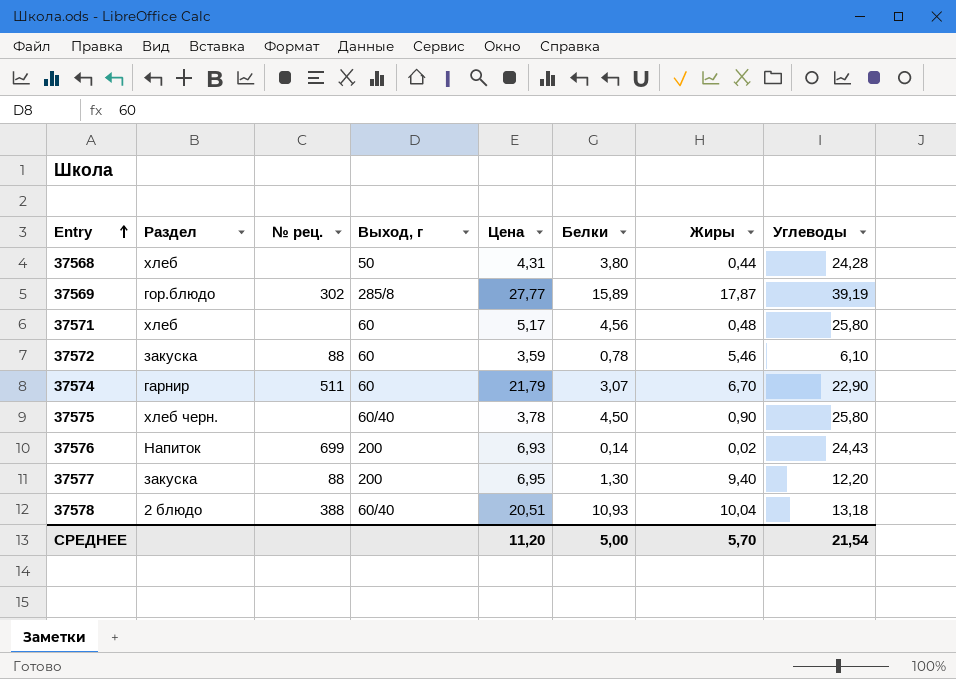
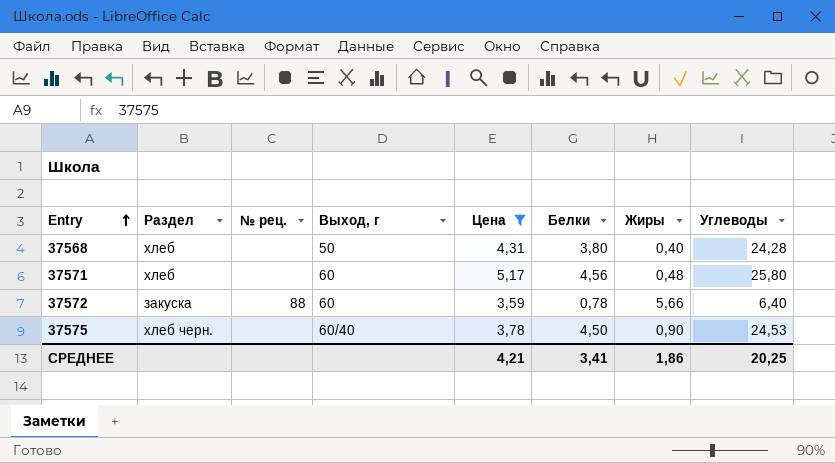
filter: none -> Цена <= 5,17
37568 | Жиры: 0,44 -> 0,40
37572 | Жиры: 5,46 -> 5,66
37572 | Углеводы: 6,10 -> 6,40
37575 | Углеводы: 25,80 -> 24,53
СРЕДНЕЕ | Цена: 11,20 -> 4,21
СРЕДНЕЕ | Белки: 5,00 -> 3,41
СРЕДНЕЕ | Жиры: 5,70 -> 1,86
СРЕДНЕЕ | Углеводы: 21,54 -> 20,25

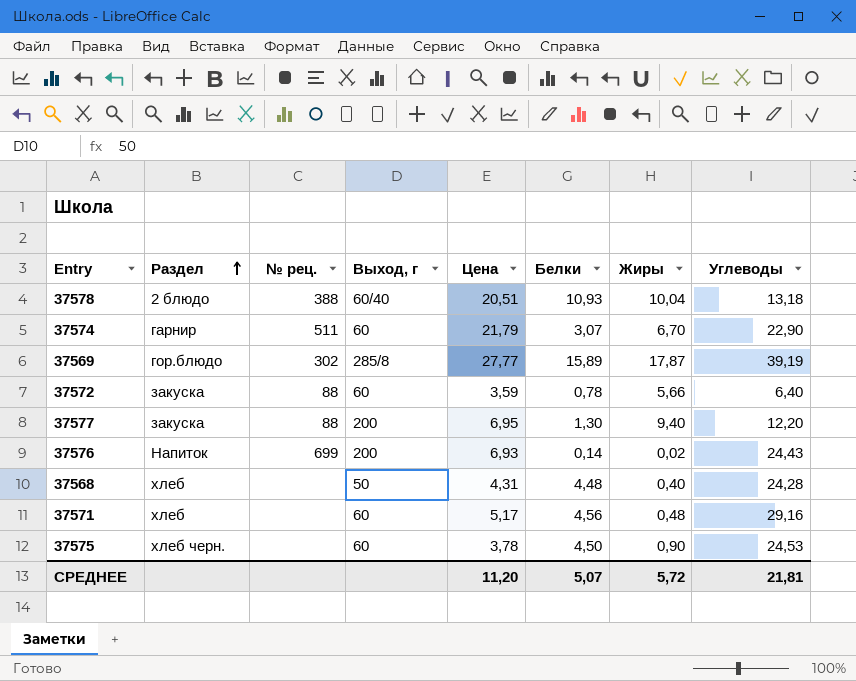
filter: Цена <= 5,17 -> none
row order: Entry ascending -> Раздел ascending
37568 | Белки: 3,80 -> 4,48
37571 | Углеводы: 25,80 -> 29,16
37575 | Выход, г: 60/40 -> 60
СРЕДНЕЕ | Цена: 4,21 -> 11,20
СРЕДНЕЕ | Белки: 3,41 -> 5,07
СРЕДНЕЕ | Жиры: 1,86 -> 5,72
СРЕДНЕЕ | Углеводы: 20,25 -> 21,81

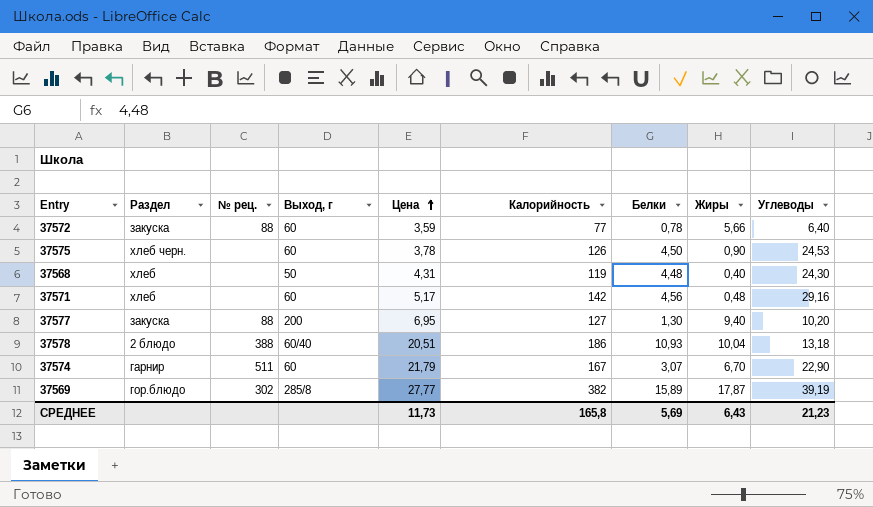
row order: Раздел ascending -> Цена ascending
column Калорийность | position: none -> 6
row 37576: Напиток | 699 | 200 | 6,93 | 0,14 | 0,02 | 24,43 -> none
37568 | Углеводы: 24,28 -> 24,30
37577 | Углеводы: 12,20 -> 10,20
СРЕДНЕЕ | Цена: 11,20 -> 11,73
СРЕДНЕЕ | Белки: 5,07 -> 5,69
СРЕДНЕЕ | Жиры: 5,72 -> 6,43
СРЕДНЕЕ | Углеводы: 21,81 -> 21,23

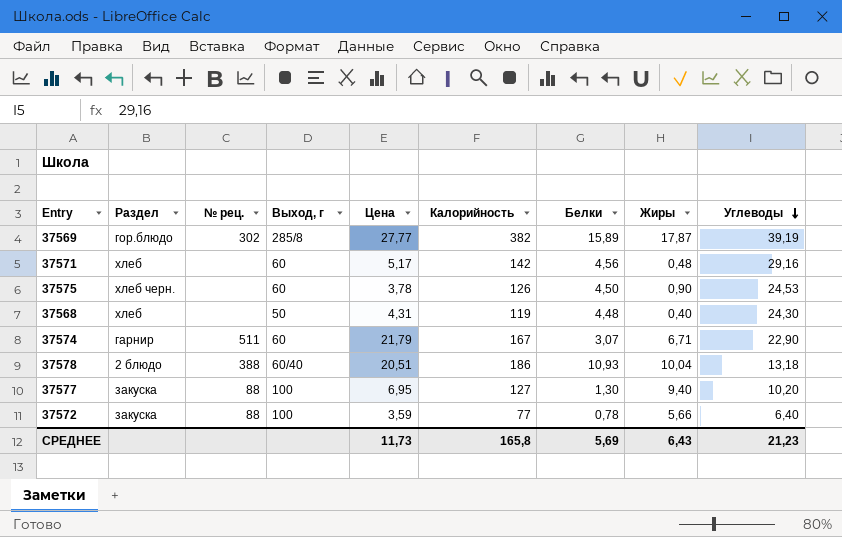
row order: Цена ascending -> Углеводы descending
37574 | Жиры: 6,70 -> 6,71
37577 | Выход, г: 200 -> 100
37572 | Выход, г: 60 -> 100

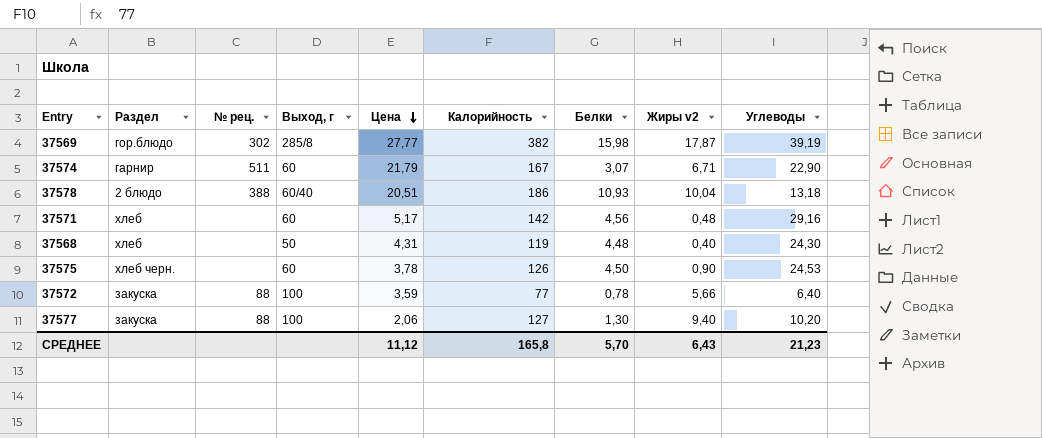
row order: Углеводы descending -> Цена descending
column name: Жиры -> Жиры v2
37569 | Белки: 15,89 -> 15,98
37577 | Цена: 6,95 -> 2,06
СРЕДНЕЕ | Цена: 11,73 -> 11,12
СРЕДНЕЕ | Белки: 5,69 -> 5,70

